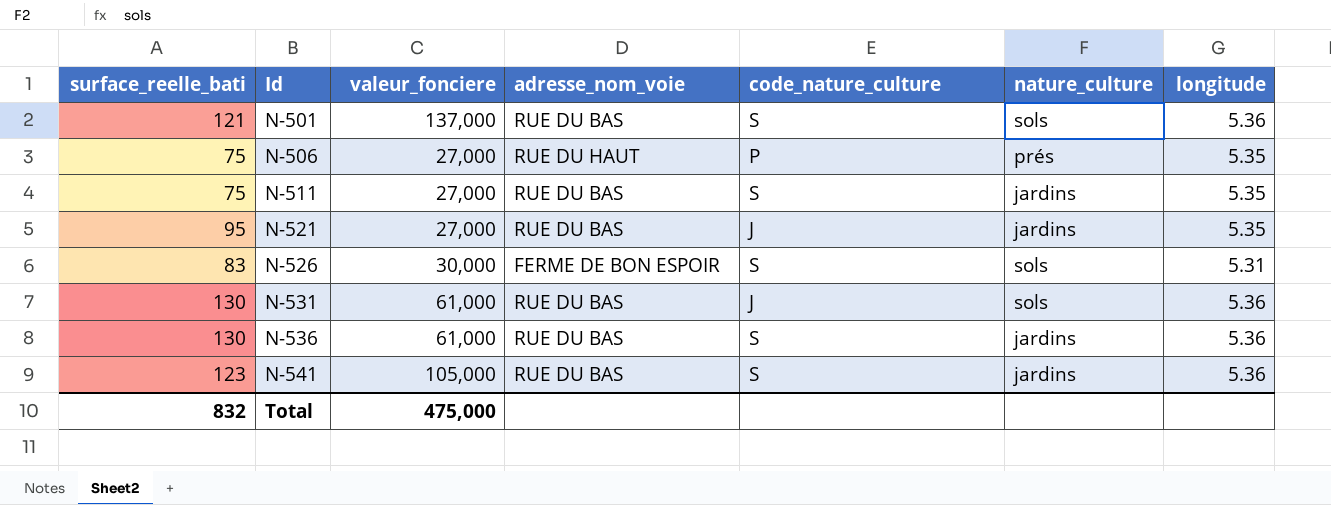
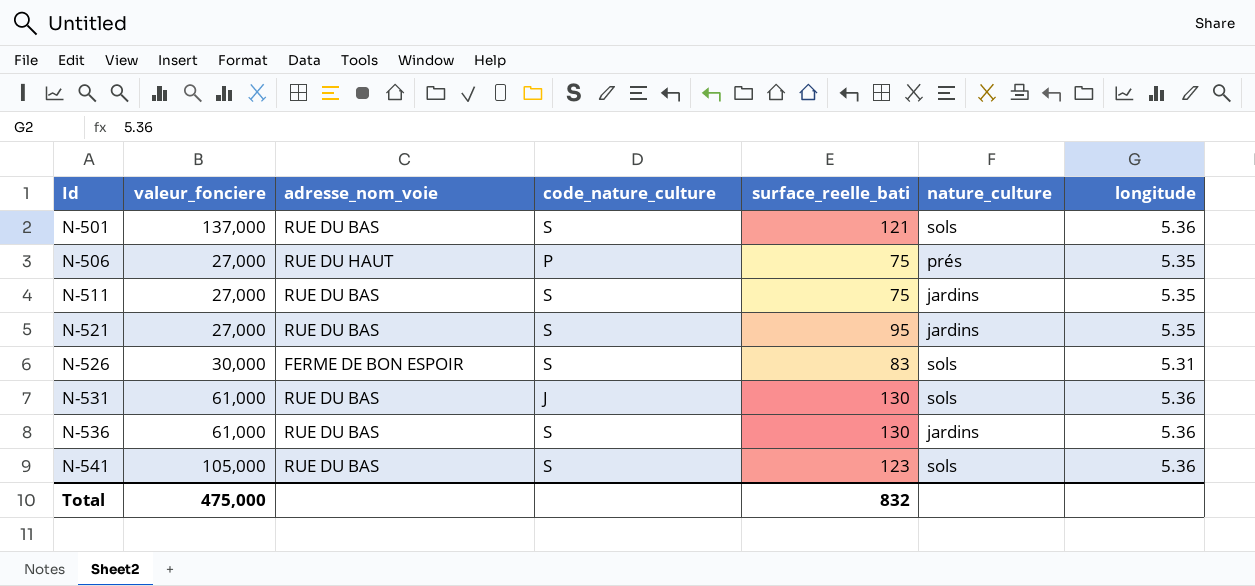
column surface_reelle_bati | position: 1 -> 5
N-521 | code_nature_culture: J -> S
N-541 | nature_culture: jardins -> sols

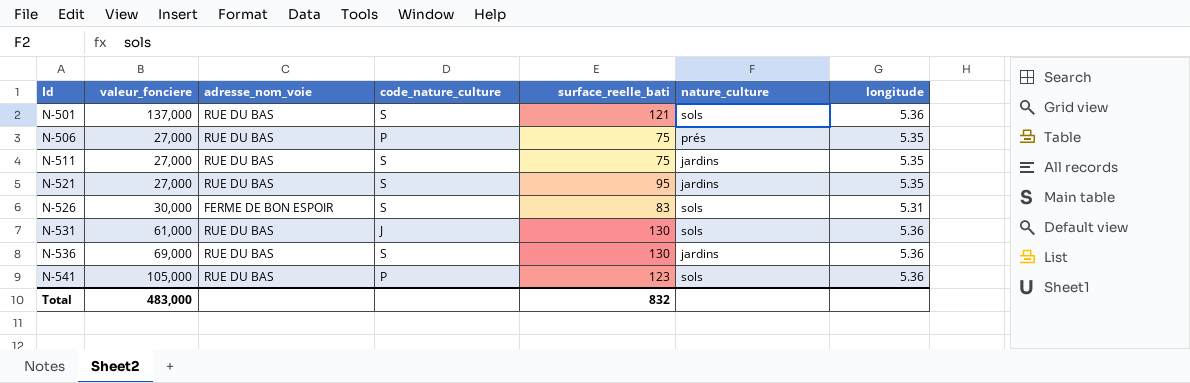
N-506 | adresse_nom_voie: RUE DU HAUT -> RUE DU BAS
N-536 | valeur_fonciere: 61,000 -> 69,000
N-541 | code_nature_culture: S -> P
Total | valeur_fonciere: 475,000 -> 483,000

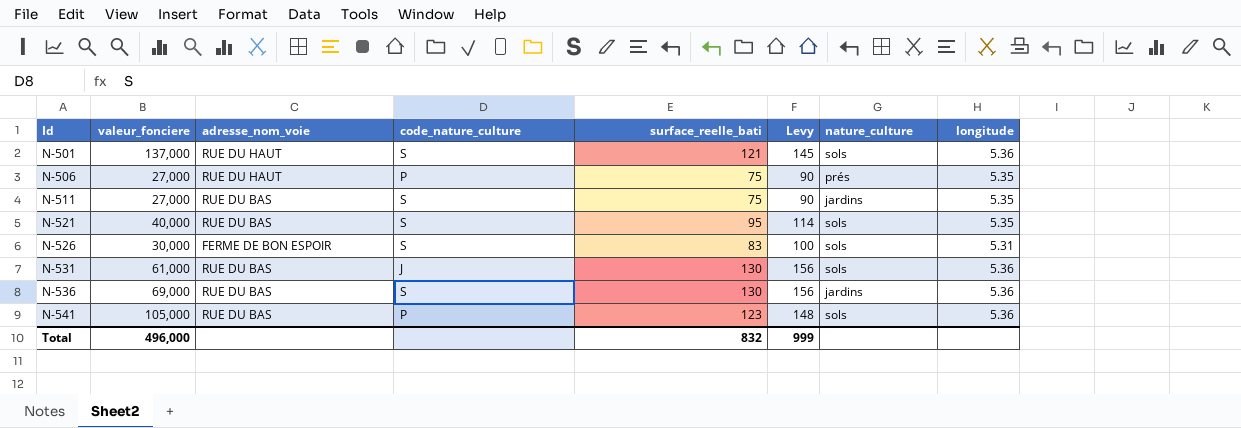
column Levy | formula: none -> [surface_reelle_bati] * 1.2
N-501 | adresse_nom_voie: RUE DU BAS -> RUE DU HAUT
N-506 | adresse_nom_voie: RUE DU BAS -> RUE DU HAUT
N-521 | valeur_fonciere: 27,000 -> 40,000
N-521 | nature_culture: jardins -> sols
Total | valeur_fonciere: 483,000 -> 496,000

